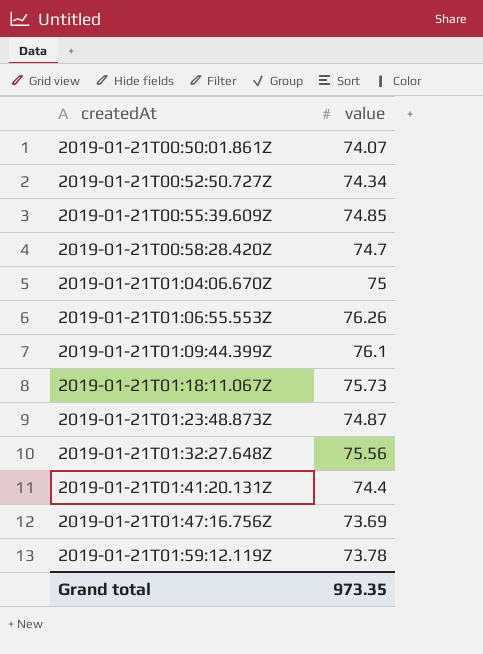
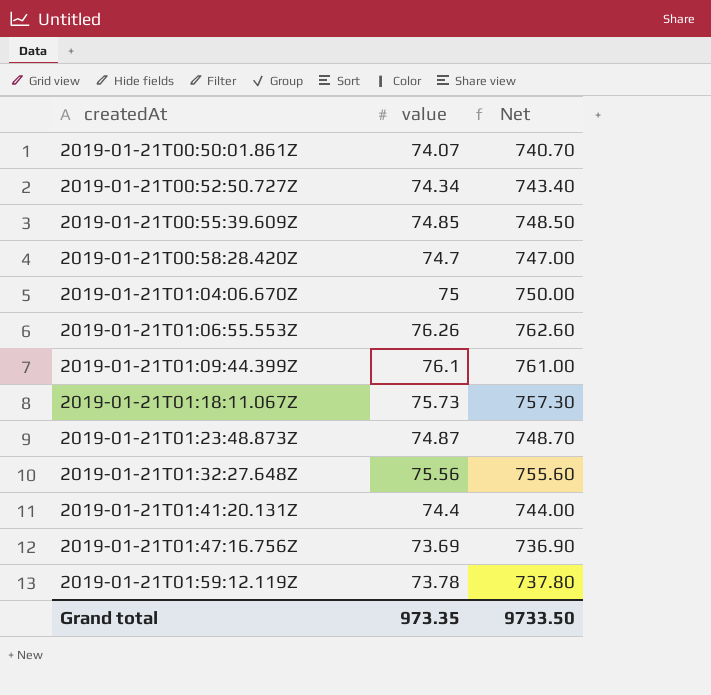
column Net | formula: none -> [value] * 10

